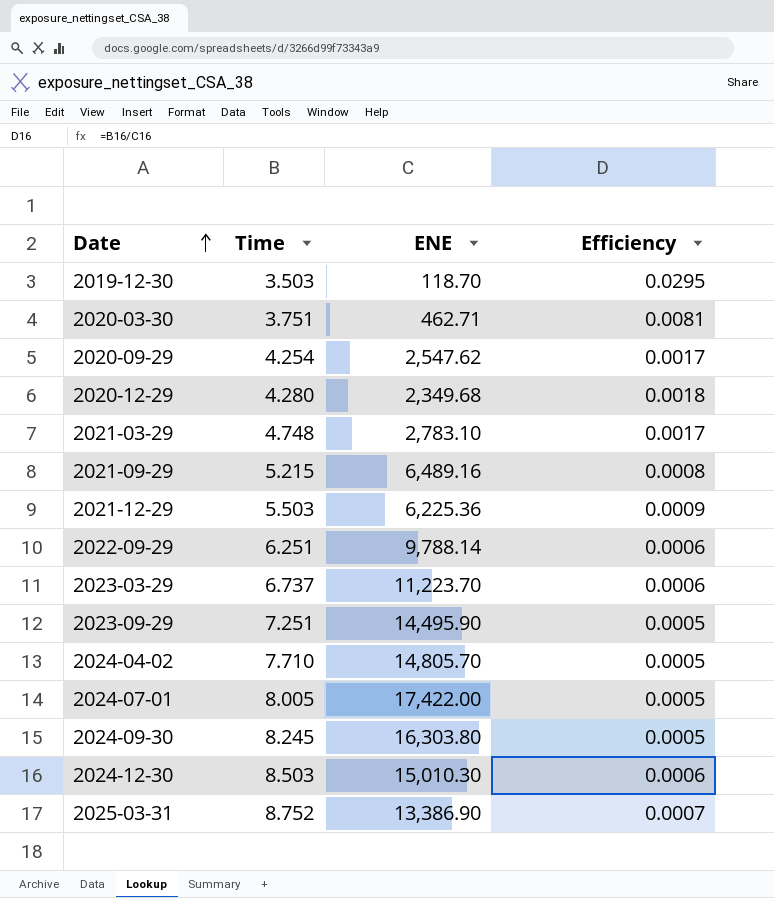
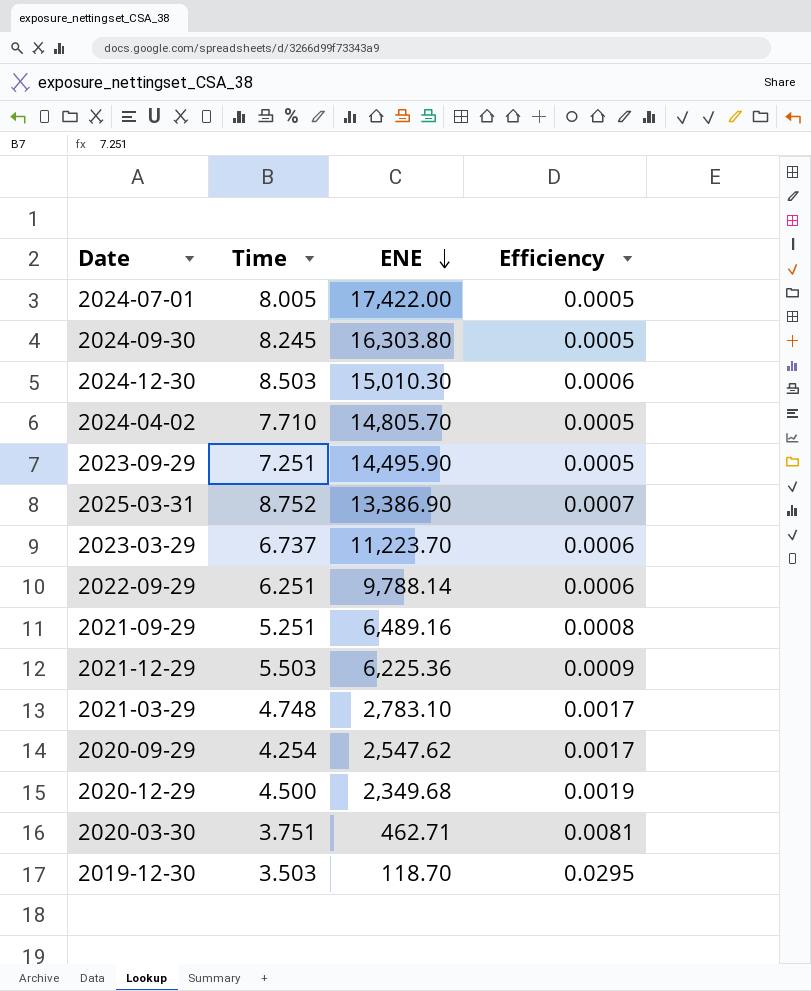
row order: Date ascending -> ENE descending
2021-09-29 | Time: 5.215 -> 5.251
2020-12-29 | Time: 4.280 -> 4.500
2020-12-29 | Efficiency: 0.0018 -> 0.0019

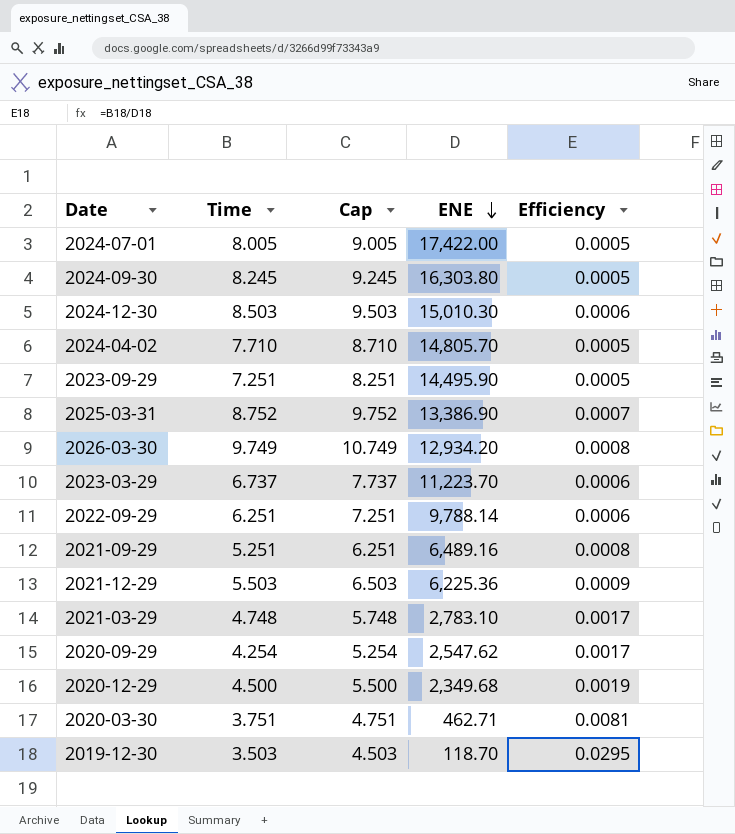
column Cap | formula: none -> [Time] + 1
row 2026-03-30: none -> 9.749 | 10.749 | 12,934.20 | 0.0008

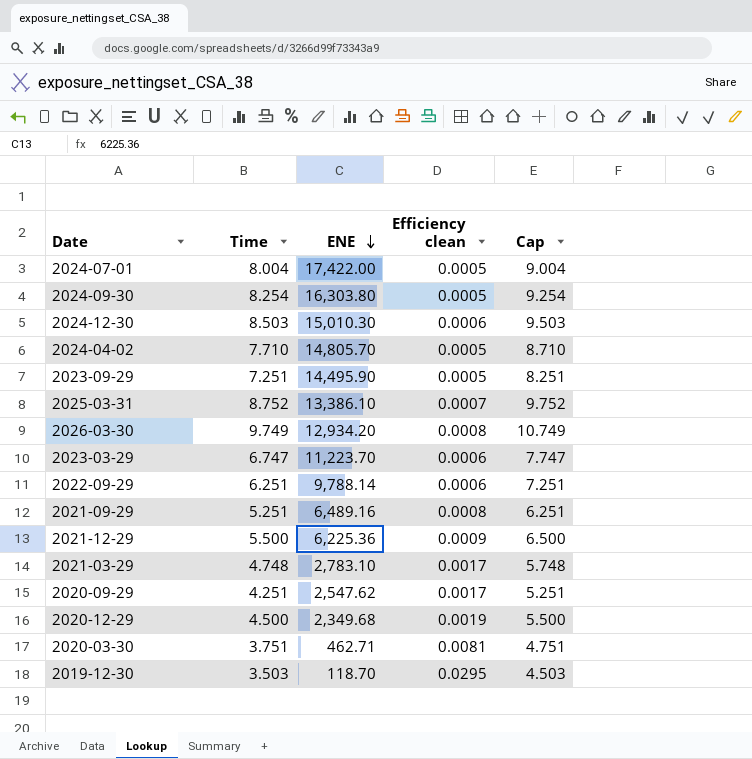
column name: Efficiency -> Efficiency clean
column Cap | position: 3 -> 5
2024-07-01 | Time: 8.005 -> 8.004
2024-07-01 | Cap: 9.005 -> 9.004
2024-09-30 | Time: 8.245 -> 8.254
2024-09-30 | Cap: 9.245 -> 9.254
2025-03-31 | ENE: 13,386.90 -> 13,386.10
2023-03-29 | Time: 6.737 -> 6.747
2023-03-29 | Cap: 7.737 -> 7.747
2021-12-29 | Time: 5.503 -> 5.500
2021-12-29 | Cap: 6.503 -> 6.500
2020-09-29 | Time: 4.254 -> 4.251
2020-09-29 | Cap: 5.254 -> 5.251

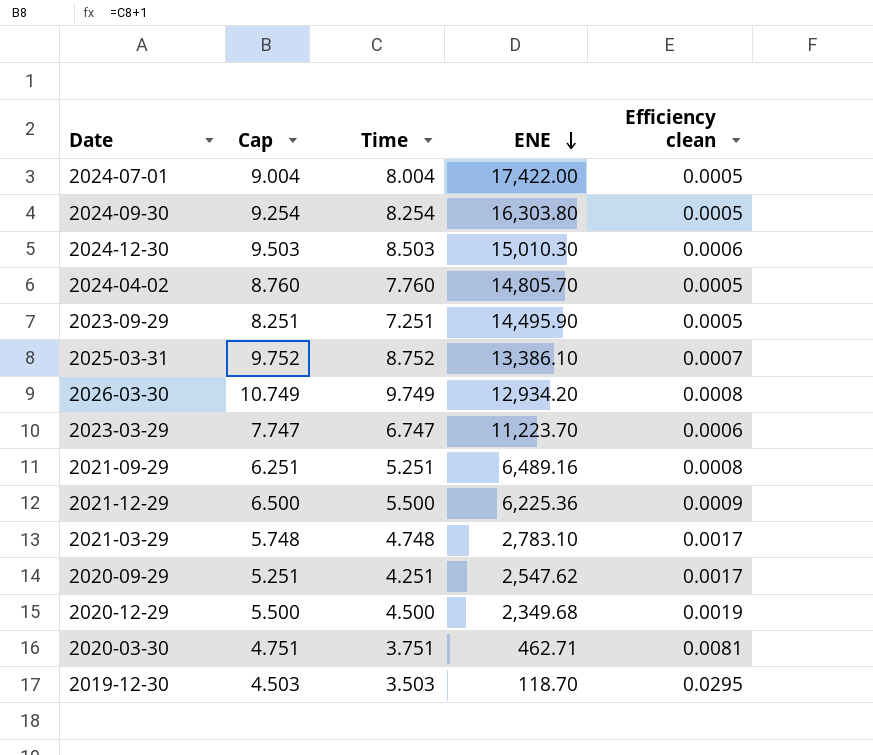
column Cap | position: 5 -> 2
row 2022-09-29: 6.251 | 9,788.14 | 0.0006 | 7.251 -> none
2024-04-02 | Cap: 8.710 -> 8.760
2024-04-02 | Time: 7.710 -> 7.760

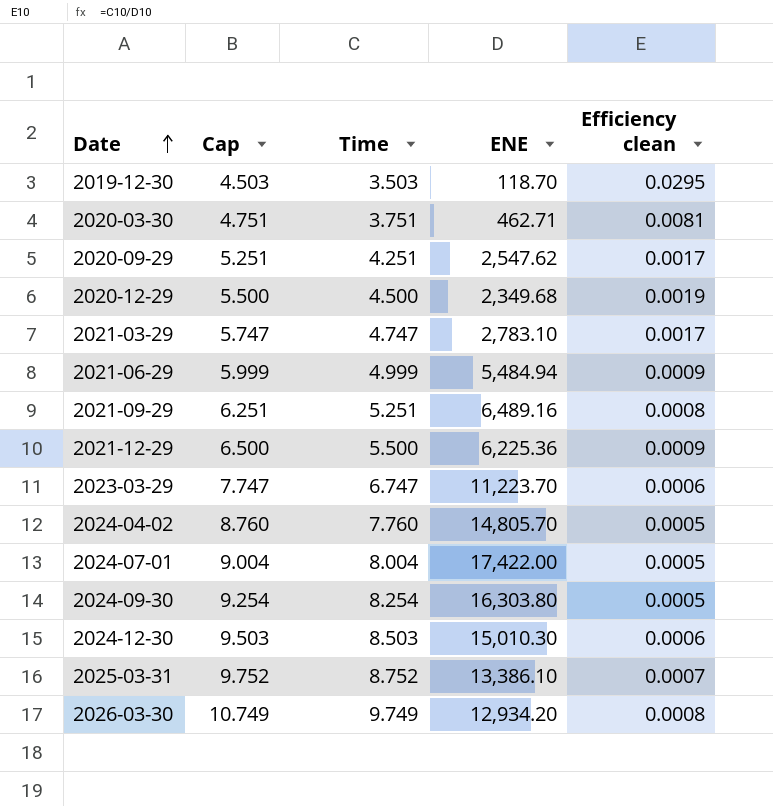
row order: ENE descending -> Date ascending
row 2023-09-29: 8.251 | 7.251 | 14,495.90 | 0.0005 -> none
2021-03-29 | Cap: 5.748 -> 5.747
2021-03-29 | Time: 4.748 -> 4.747
row 2021-06-29: none -> 5.999 | 4.999 | 5,484.94 | 0.0009

